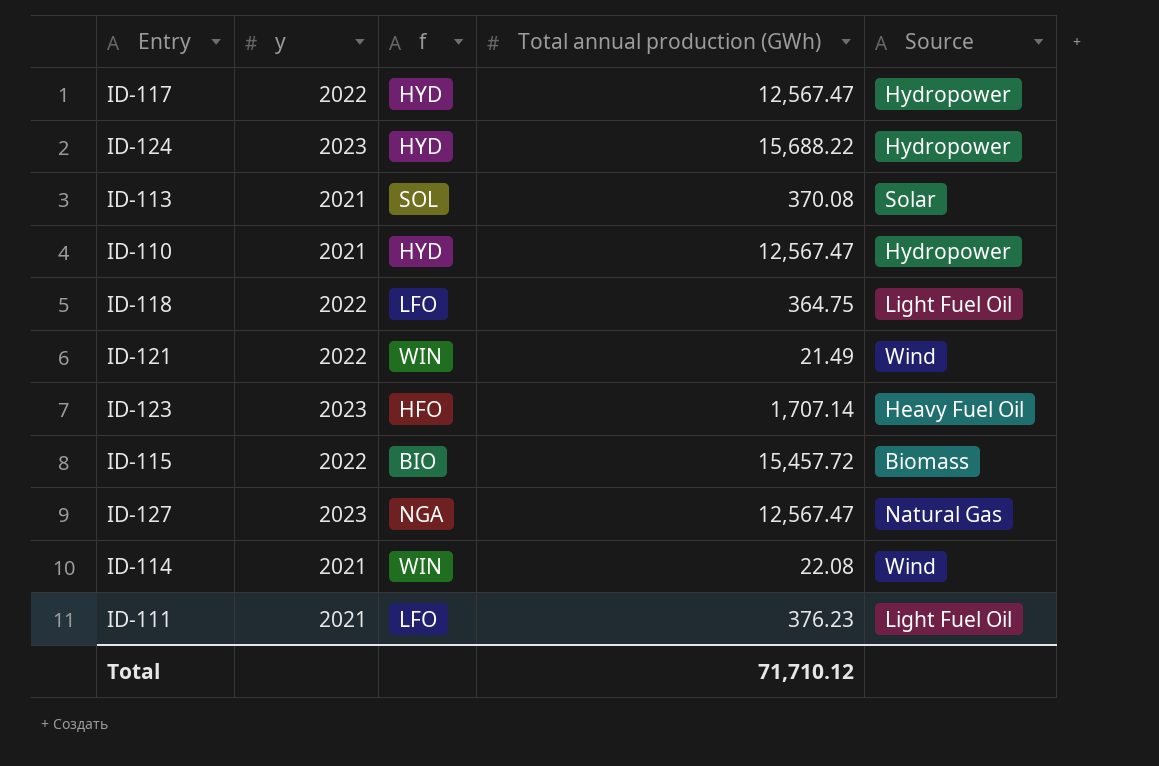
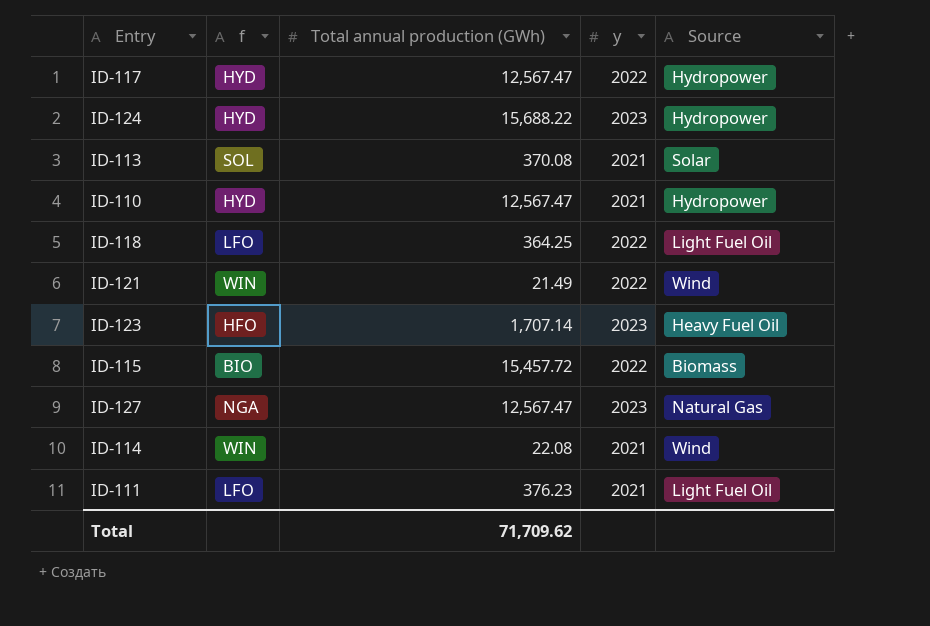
column y | position: 2 -> 4
ID-118 | Total annual production (GWh): 364.75 -> 364.25
Total | Total annual production (GWh): 71,710.12 -> 71,709.62

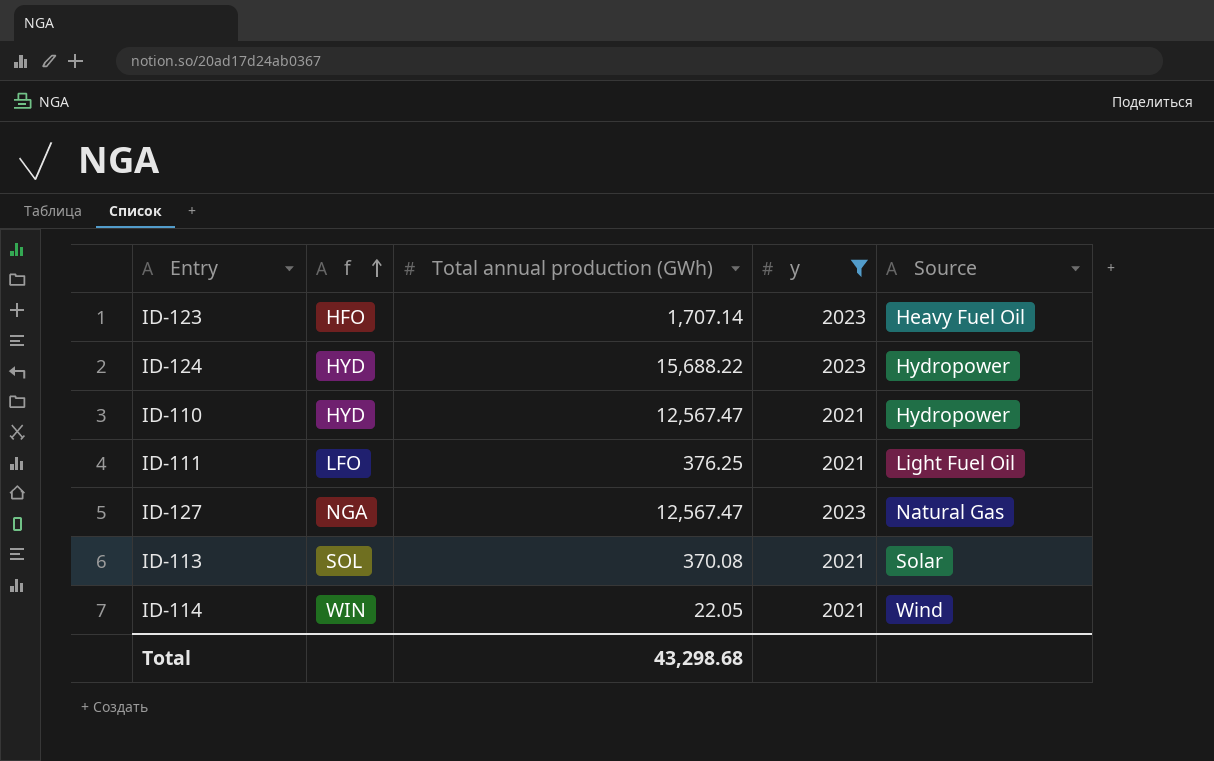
filter: none -> y != 2022
row order: none -> f ascending
ID-111 | Total annual production (GWh): 376.23 -> 376.25
ID-114 | Total annual production (GWh): 22.08 -> 22.05
Total | Total annual production (GWh): 71,709.62 -> 43,298.68

